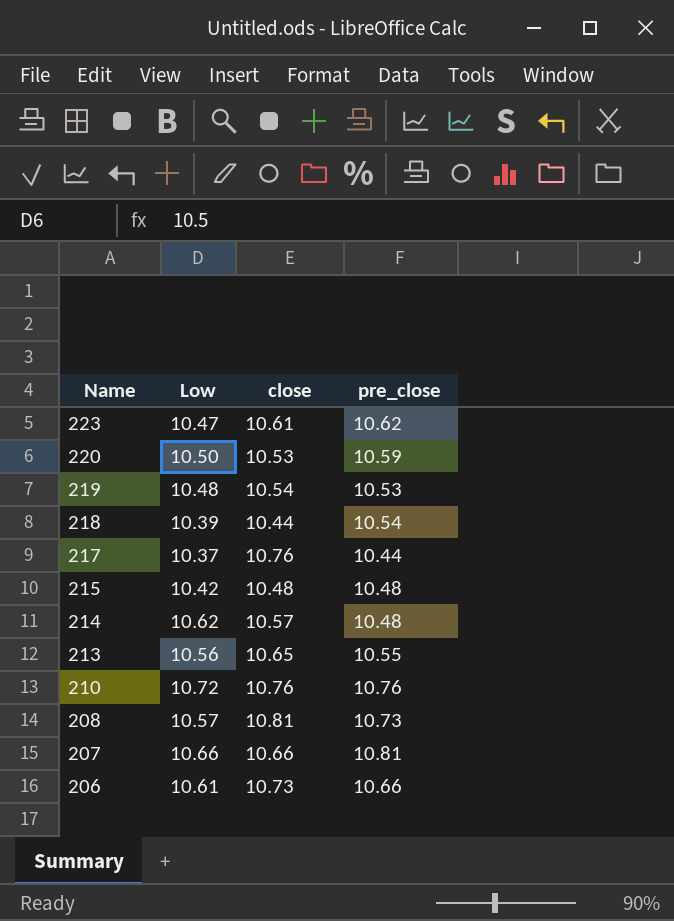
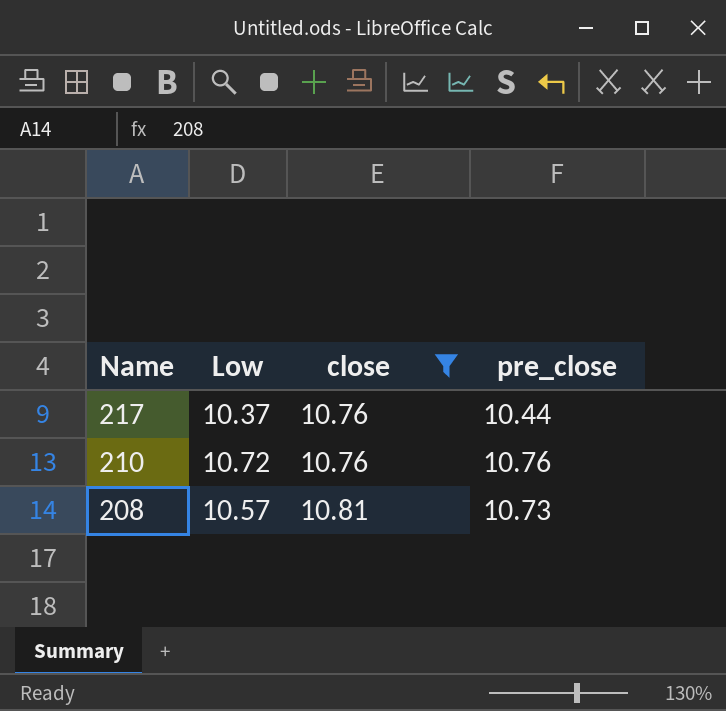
filter: none -> close >= 10.76

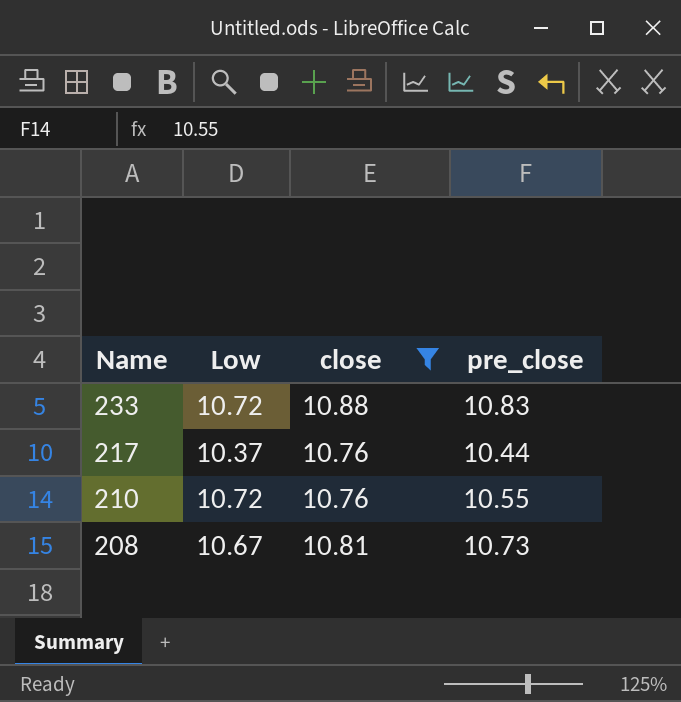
row 233: none -> 10.72 | 10.88 | 10.83
210 | pre_close: 10.76 -> 10.55
208 | Low: 10.57 -> 10.67

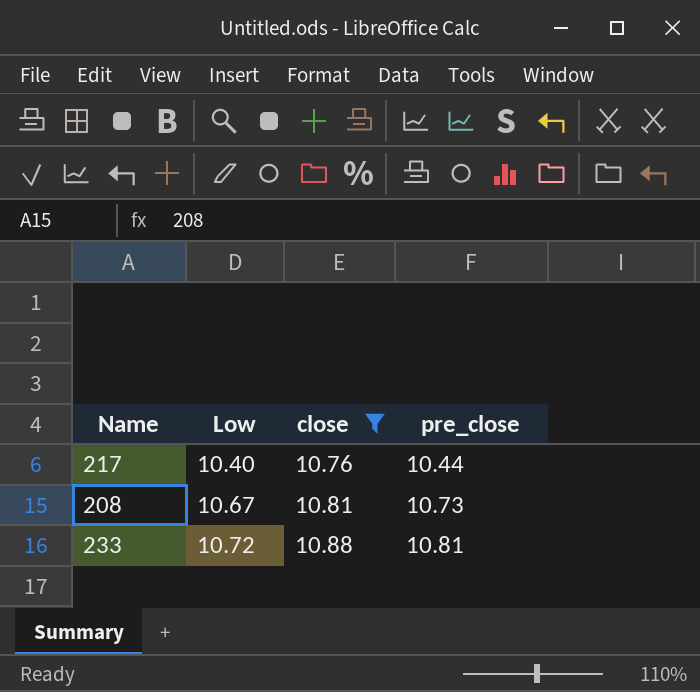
row order: Name descending -> Low ascending
row 210: 10.72 | 10.76 | 10.55 -> none
217 | Low: 10.37 -> 10.40
233 | pre_close: 10.83 -> 10.81

